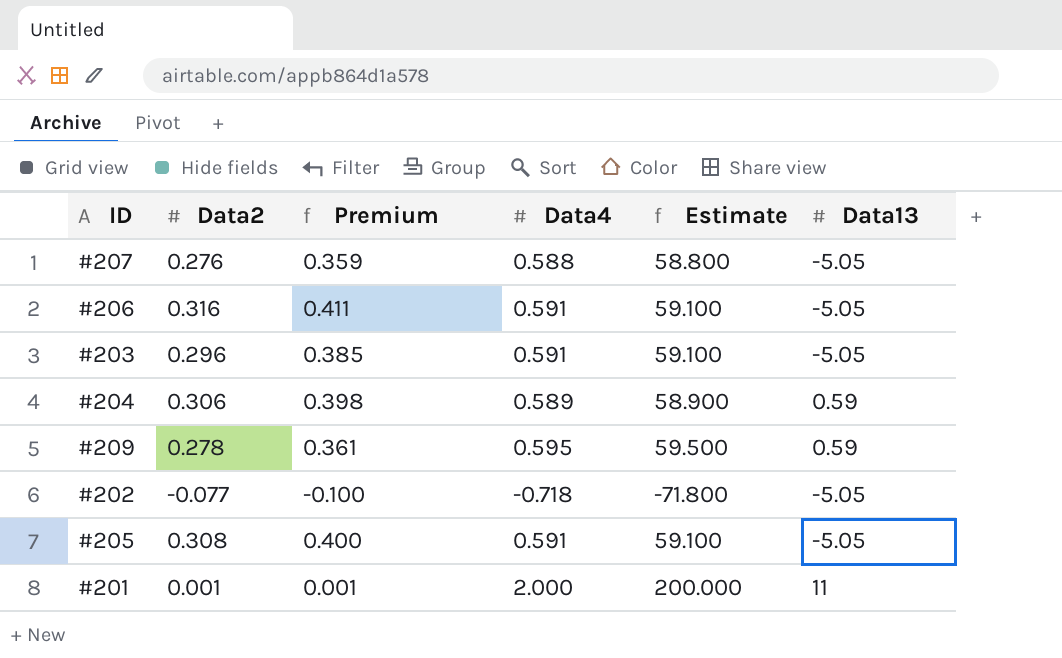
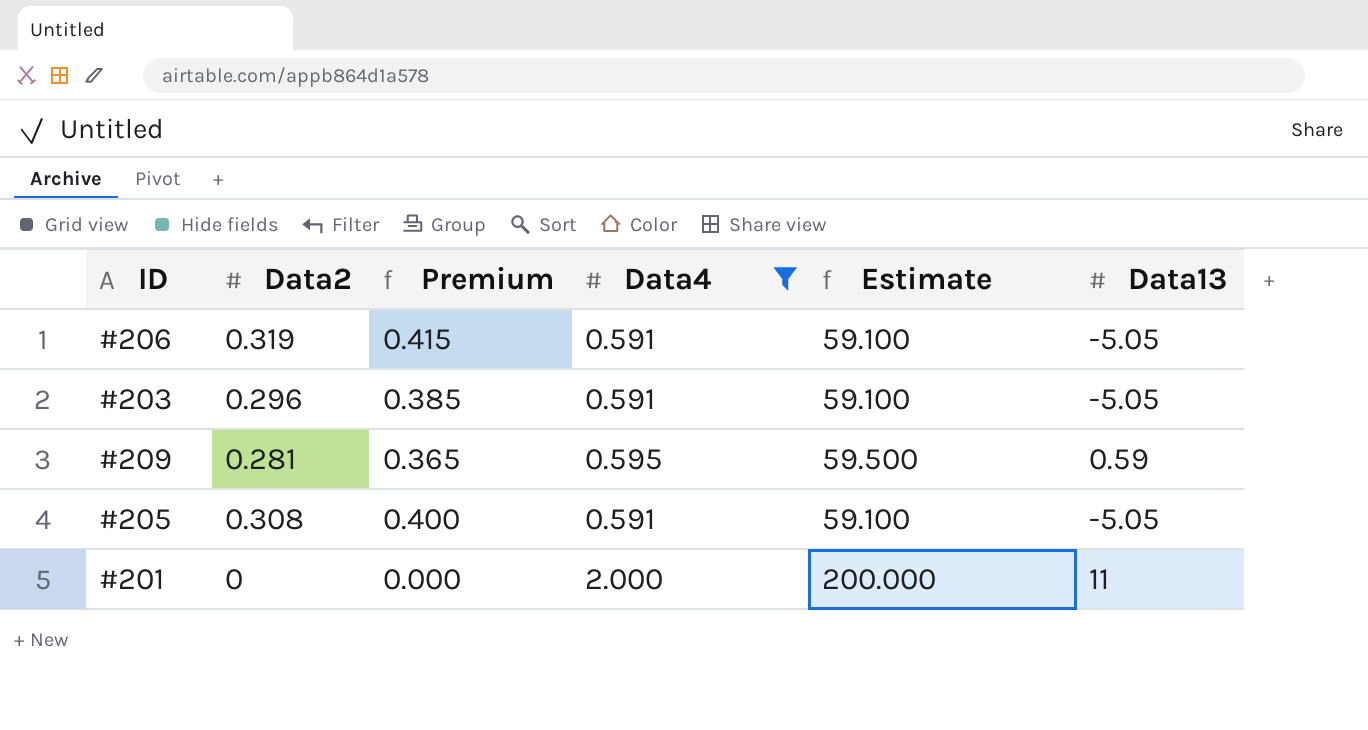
filter: none -> Data4 >= 0.591
#206 | Data2: 0.316 -> 0.319
#206 | Premium: 0.411 -> 0.415
#209 | Data2: 0.278 -> 0.281
#209 | Premium: 0.361 -> 0.365
#201 | Data2: 0.001 -> 0
#201 | Premium: 0.001 -> 0.000

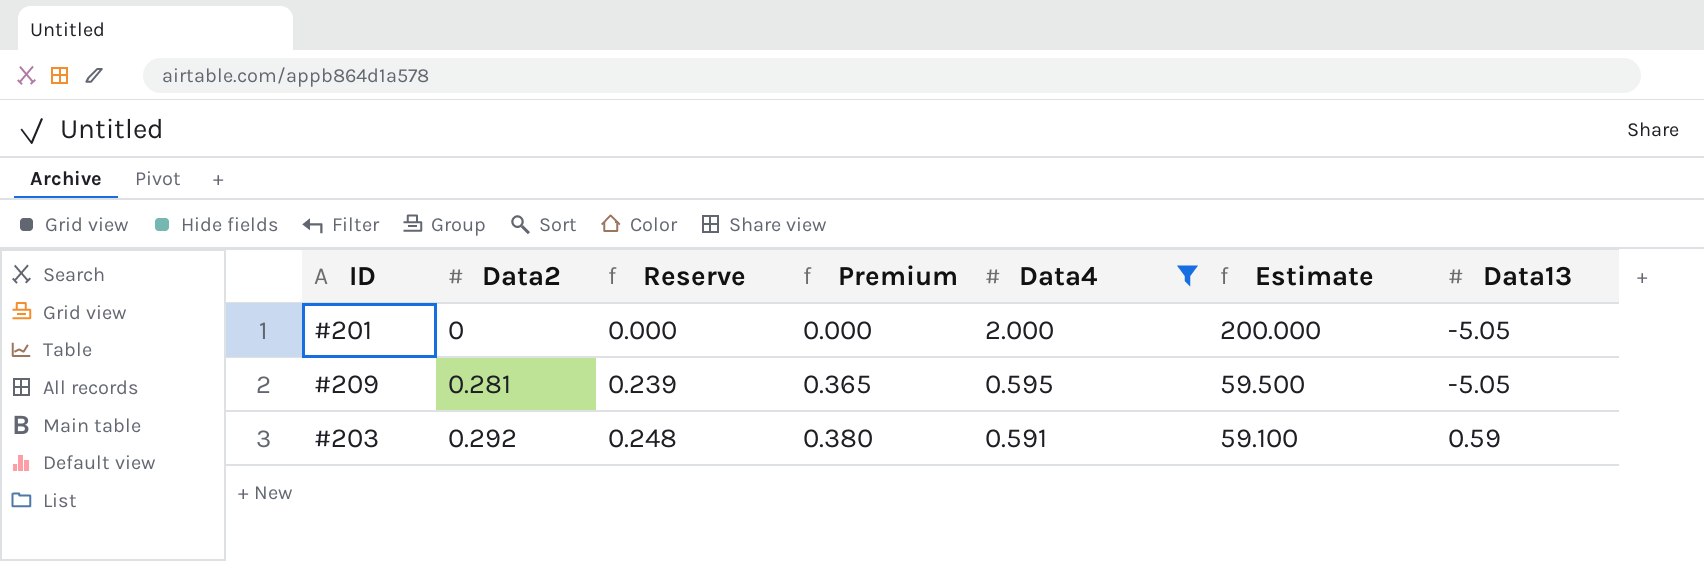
row order: none -> Data2 ascending
column Reserve | formula: none -> [Data2] * 0.85
row #206: 0.319 | 0.415 | 0.591 | 59.100 | -5.05 -> none
row #205: 0.308 | 0.400 | 0.591 | 59.100 | -5.05 -> none
#201 | Data13: 11 -> -5.05
#209 | Data13: 0.59 -> -5.05
#203 | Data2: 0.296 -> 0.292
#203 | Premium: 0.385 -> 0.380
#203 | Data13: -5.05 -> 0.59

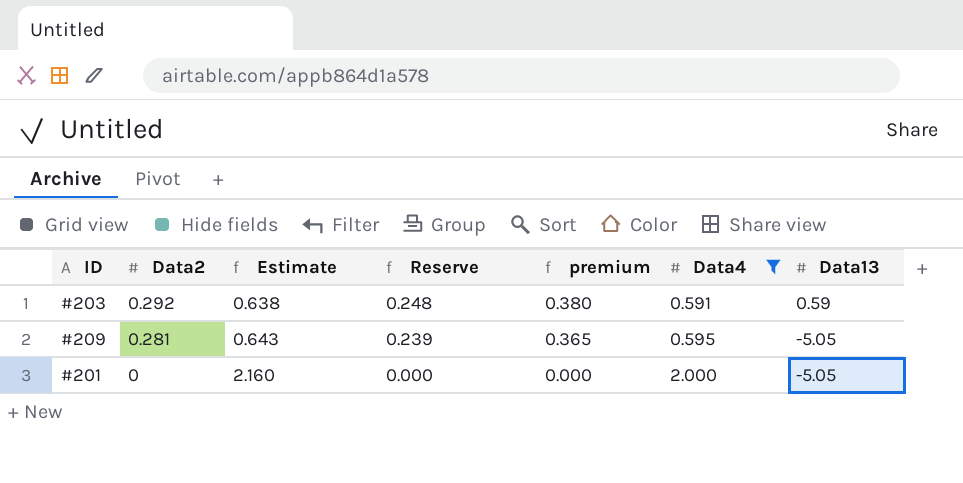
row order: Data2 ascending -> Data2 descending
column Estimate | formula: [Data4] * 100 -> [Data4] * 1.08
column Estimate | position: 6 -> 3
column name: Premium -> premium

